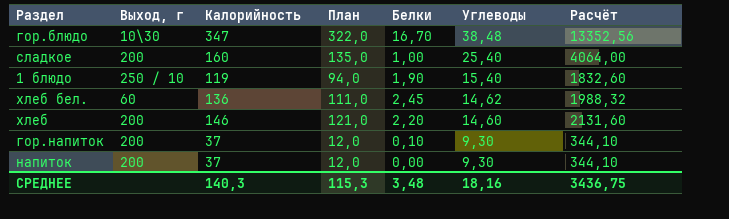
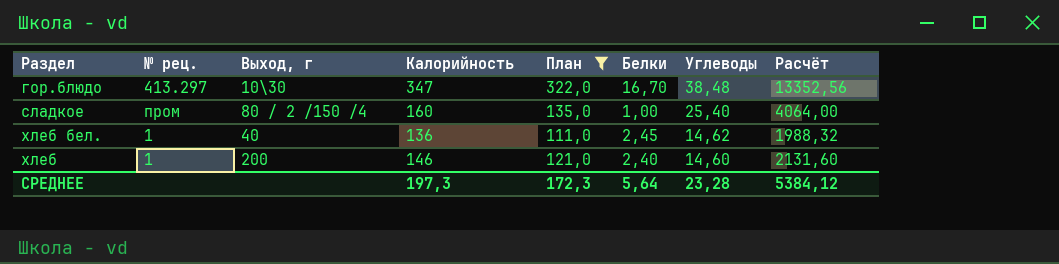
filter: none -> План >= 111,0
column № рец. | position: none -> 2
сладкое | Выход, г: 200 -> 80 / 2 /150 /4
хлеб бел. | Выход, г: 60 -> 40
хлеб | Белки: 2,20 -> 2,40
СРЕДНЕЕ | Калорийность: 140,3 -> 197,3
СРЕДНЕЕ | План: 115,3 -> 172,3
СРЕДНЕЕ | Белки: 3,48 -> 5,64
СРЕДНЕЕ | Углеводы: 18,16 -> 23,28
СРЕДНЕЕ | Расчёт: 3436,75 -> 5384,12

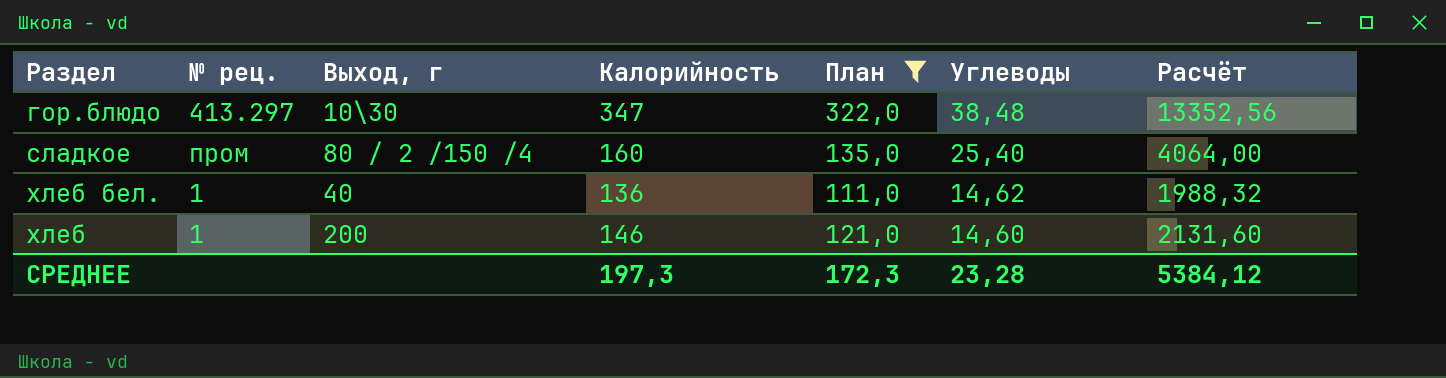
column Белки | position: 6 -> none

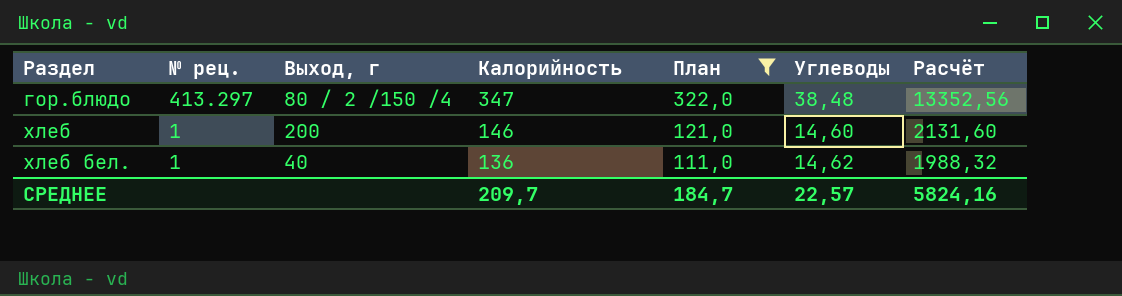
row order: Углеводы descending -> Раздел ascending
row сладкое: пром | 80 / 2 /150 /4 | 160 | 135,0 | 25,40 | 4064,00 -> none
гор.блюдо | Выход, г: 10\30 -> 80 / 2 /150 /4
СРЕДНЕЕ | Калорийность: 197,3 -> 209,7
СРЕДНЕЕ | План: 172,3 -> 184,7
СРЕДНЕЕ | Углеводы: 23,28 -> 22,57
СРЕДНЕЕ | Расчёт: 5384,12 -> 5824,16

